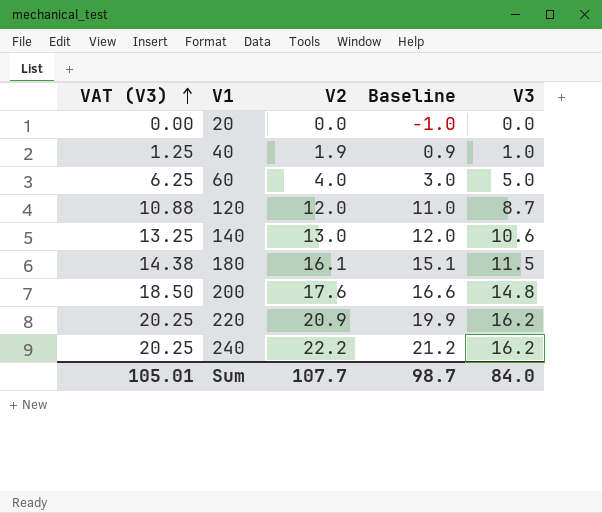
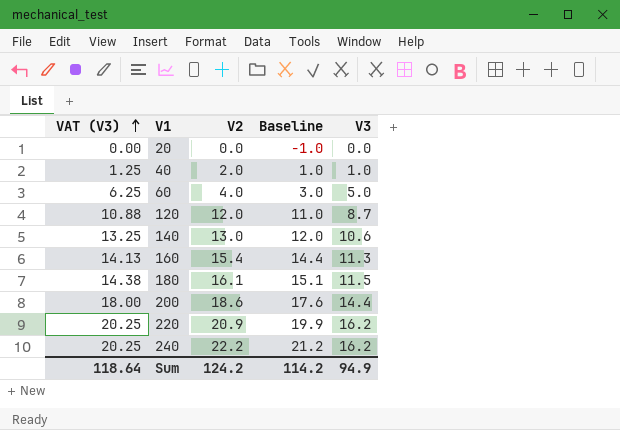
40 | V2: 1.9 -> 2.0
40 | Baseline: 0.9 -> 1.0
row 160: none -> 14.13 | 15.4 | 14.4 | 11.3
200 | VAT (V3): 18.50 -> 18.00
200 | V2: 17.6 -> 18.6
200 | Baseline: 16.6 -> 17.6
200 | V3: 14.8 -> 14.4
Sum | VAT (V3): 105.01 -> 118.64
Sum | V2: 107.7 -> 124.2
Sum | Baseline: 98.7 -> 114.2
Sum | V3: 84.0 -> 94.9

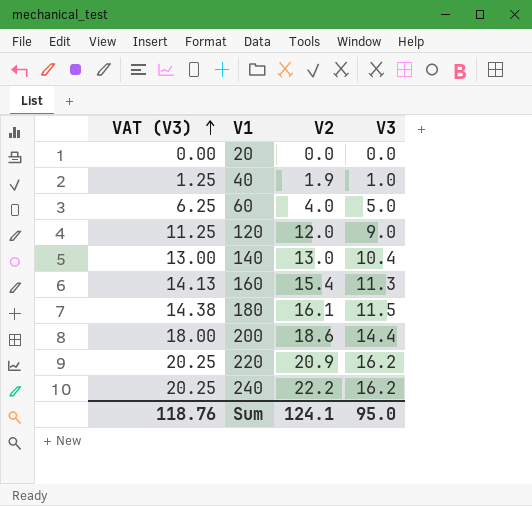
column Baseline | formula: [V2] - 1 -> none
40 | V2: 2.0 -> 1.9
120 | VAT (V3): 10.88 -> 11.25
120 | V3: 8.7 -> 9.0
140 | VAT (V3): 13.25 -> 13.00
140 | V3: 10.6 -> 10.4
Sum | VAT (V3): 118.64 -> 118.76
Sum | V2: 124.2 -> 124.1
Sum | V3: 94.9 -> 95.0

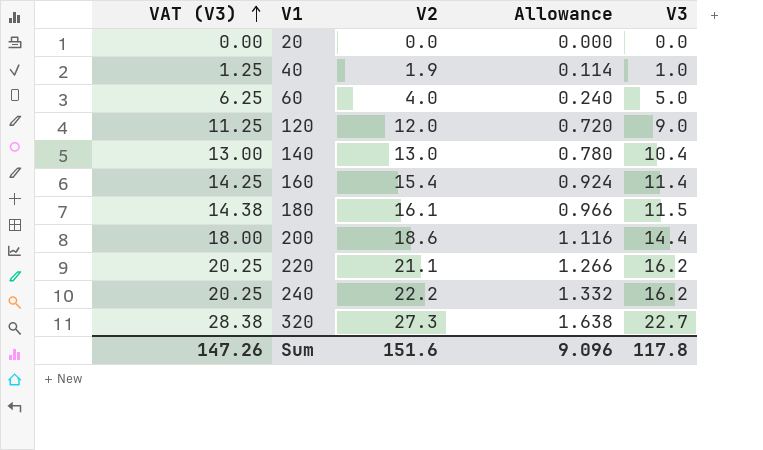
column Allowance | formula: none -> [V2] * 0.06
160 | VAT (V3): 14.13 -> 14.25
160 | V3: 11.3 -> 11.4
220 | V2: 20.9 -> 21.1
row 320: none -> 28.38 | 27.3 | 1.638 | 22.7
Sum | VAT (V3): 118.76 -> 147.26
Sum | V2: 124.1 -> 151.6
Sum | V3: 95.0 -> 117.8

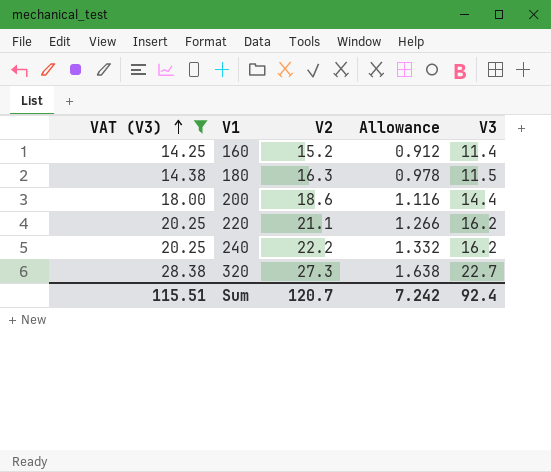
filter: none -> VAT (V3) >= 14.25
160 | V2: 15.4 -> 15.2
160 | Allowance: 0.924 -> 0.912
180 | V2: 16.1 -> 16.3
180 | Allowance: 0.966 -> 0.978
Sum | VAT (V3): 147.26 -> 115.51
Sum | V2: 151.6 -> 120.7
Sum | Allowance: 9.096 -> 7.242
Sum | V3: 117.8 -> 92.4

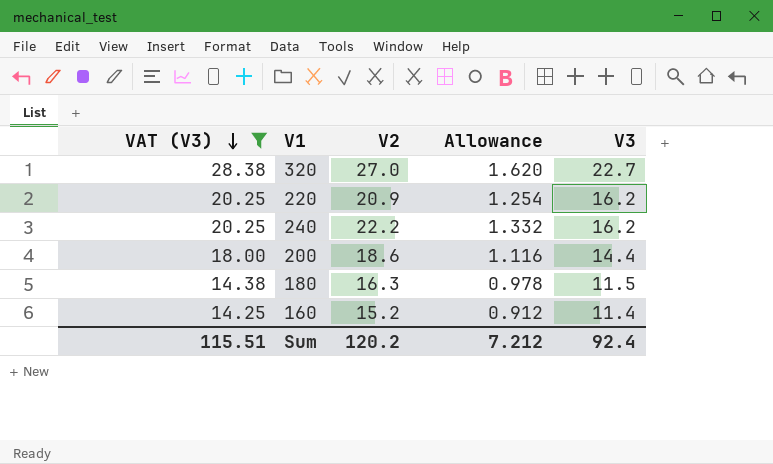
row order: VAT (V3) ascending -> VAT (V3) descending
320 | V2: 27.3 -> 27.0
320 | Allowance: 1.638 -> 1.620
220 | V2: 21.1 -> 20.9
220 | Allowance: 1.266 -> 1.254
Sum | V2: 120.7 -> 120.2
Sum | Allowance: 7.242 -> 7.212

